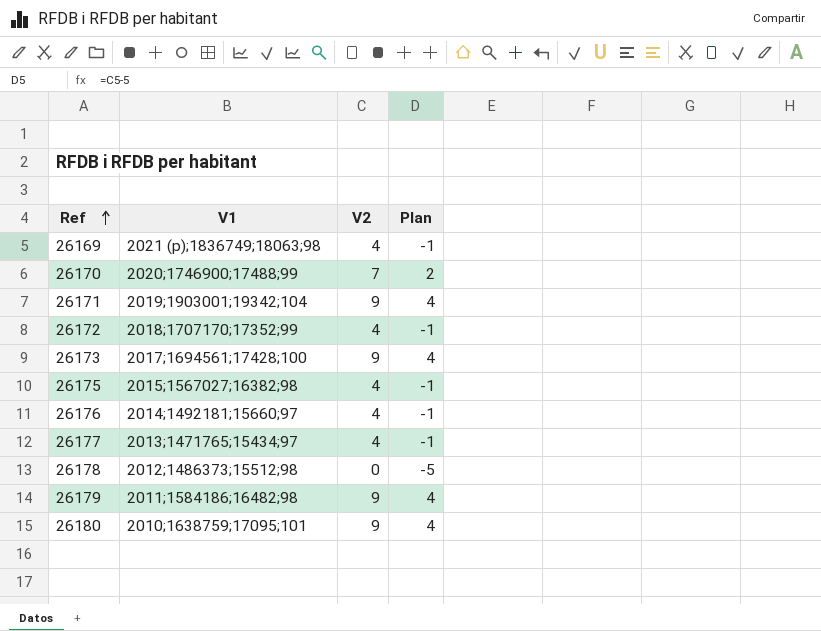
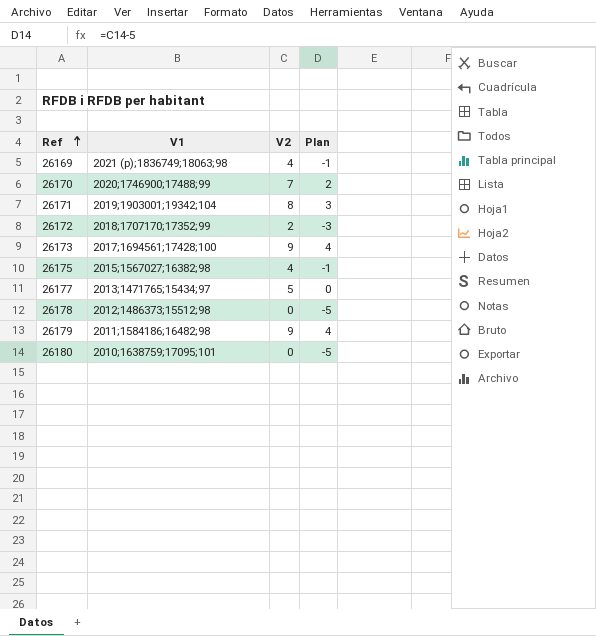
row 26176: 2014;1492181;15660;97 | 4 | -1 -> none
26171 | V2: 9 -> 8
26171 | Plan: 4 -> 3
26172 | V2: 4 -> 2
26172 | Plan: -1 -> -3
26177 | V2: 4 -> 5
26177 | Plan: -1 -> 0
26180 | V2: 9 -> 0
26180 | Plan: 4 -> -5

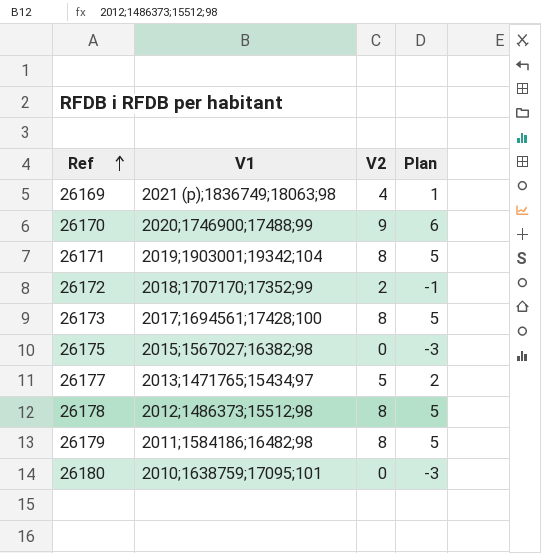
column Plan | formula: [V2] - 5 -> [V2] - 3
26170 | V2: 7 -> 9
26173 | V2: 9 -> 8
26175 | V2: 4 -> 0
26178 | V2: 0 -> 8
26179 | V2: 9 -> 8

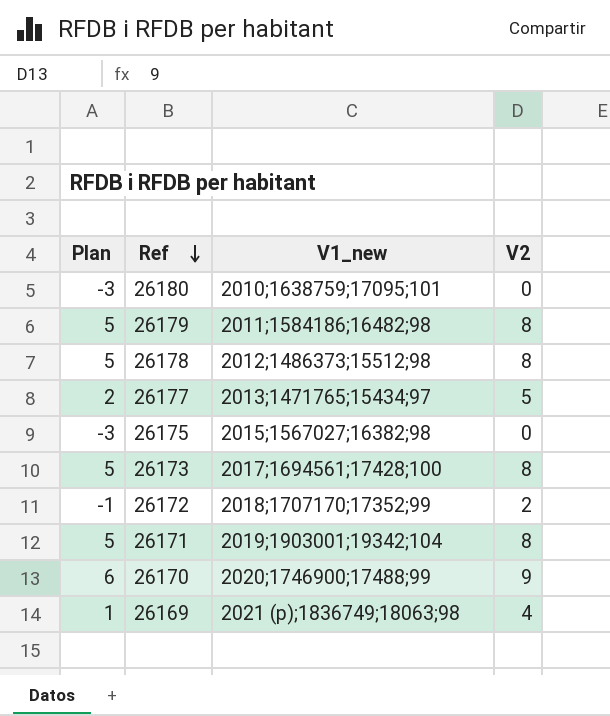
row order: Ref ascending -> Ref descending
column Plan | position: 4 -> 1
column name: V1 -> V1_new

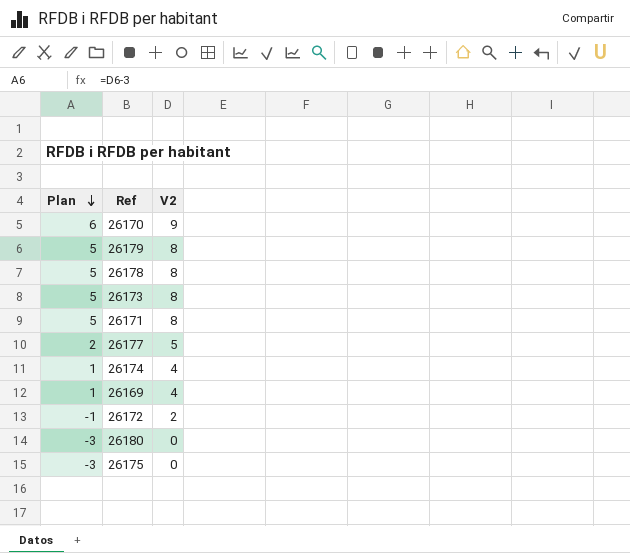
row order: Ref descending -> Plan descending
column V1_new | position: 3 -> none
row 26174: none -> 1 | 4

